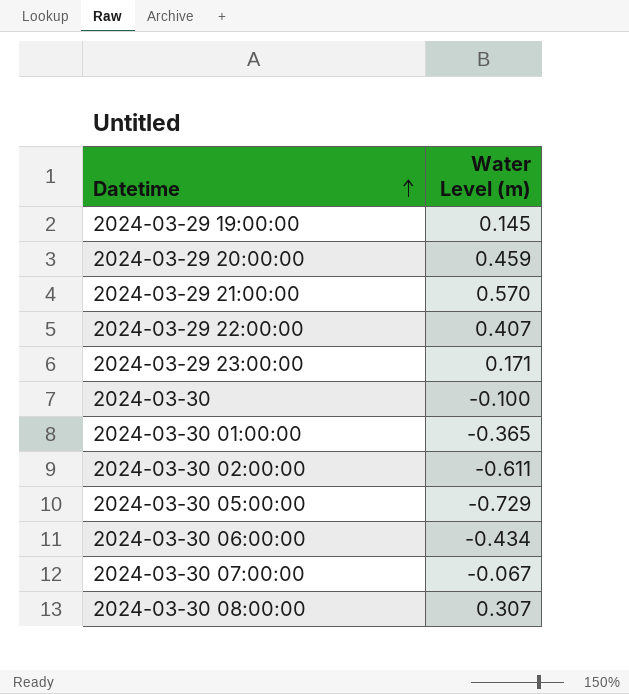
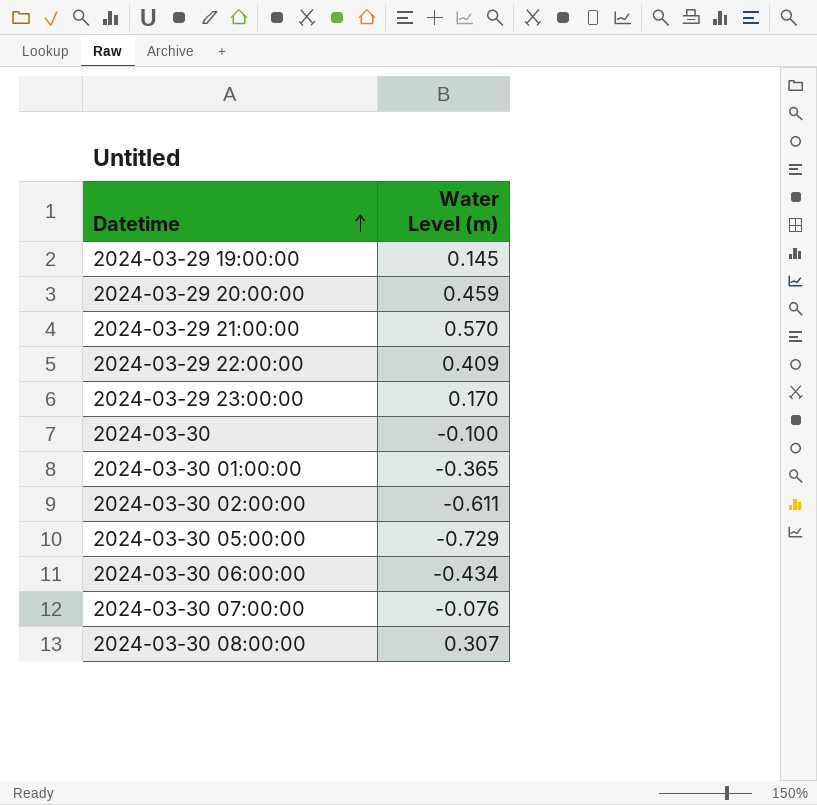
2024-03-29 22:00:00 | Water Level (m): 0.407 -> 0.409
2024-03-29 23:00:00 | Water Level (m): 0.171 -> 0.170
2024-03-30 07:00:00 | Water Level (m): -0.067 -> -0.076

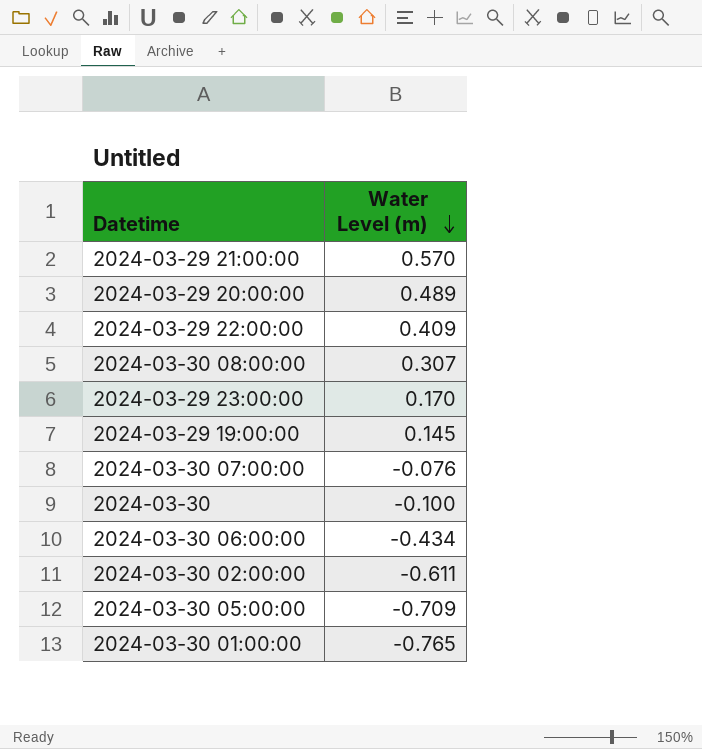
row order: Datetime ascending -> Water Level (m) descending
2024-03-29 20:00:00 | Water Level (m): 0.459 -> 0.489
2024-03-30 05:00:00 | Water Level (m): -0.729 -> -0.709
2024-03-30 01:00:00 | Water Level (m): -0.365 -> -0.765

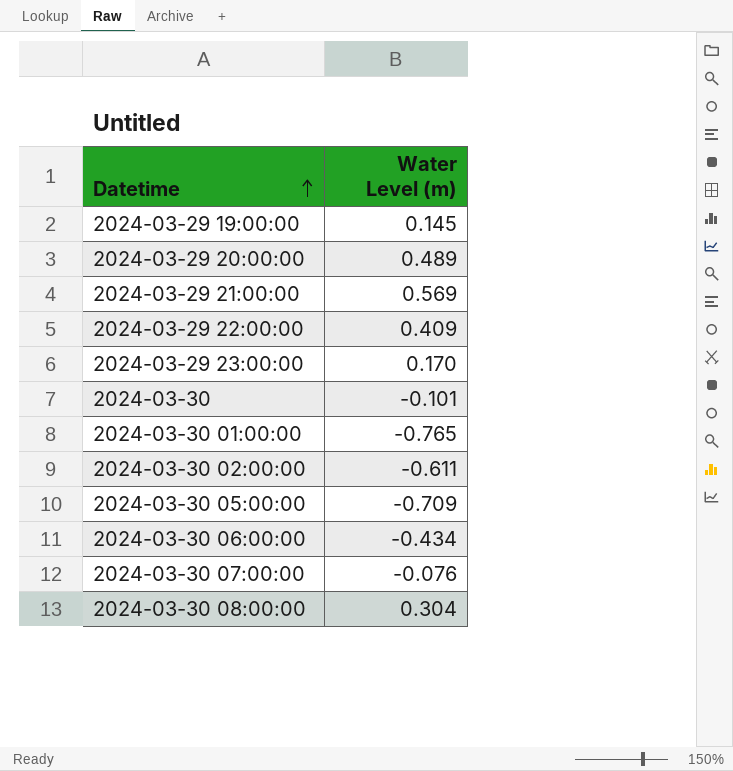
row order: Water Level (m) descending -> Datetime ascending
2024-03-29 21:00:00 | Water Level (m): 0.570 -> 0.569
2024-03-30 | Water Level (m): -0.100 -> -0.101
2024-03-30 08:00:00 | Water Level (m): 0.307 -> 0.304

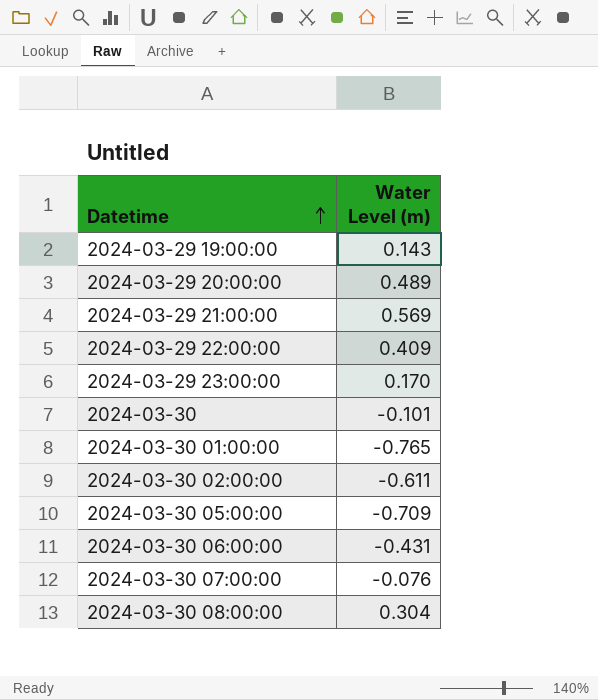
2024-03-29 19:00:00 | Water Level (m): 0.145 -> 0.143
2024-03-30 06:00:00 | Water Level (m): -0.434 -> -0.431

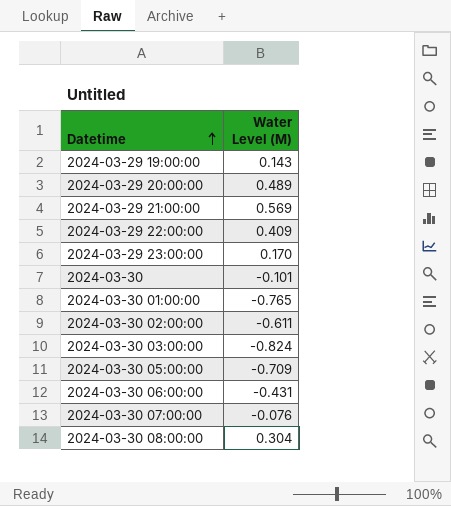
column name: Water Level (m) -> Water Level (M)
row 2024-03-30 03:00:00: none -> -0.824

